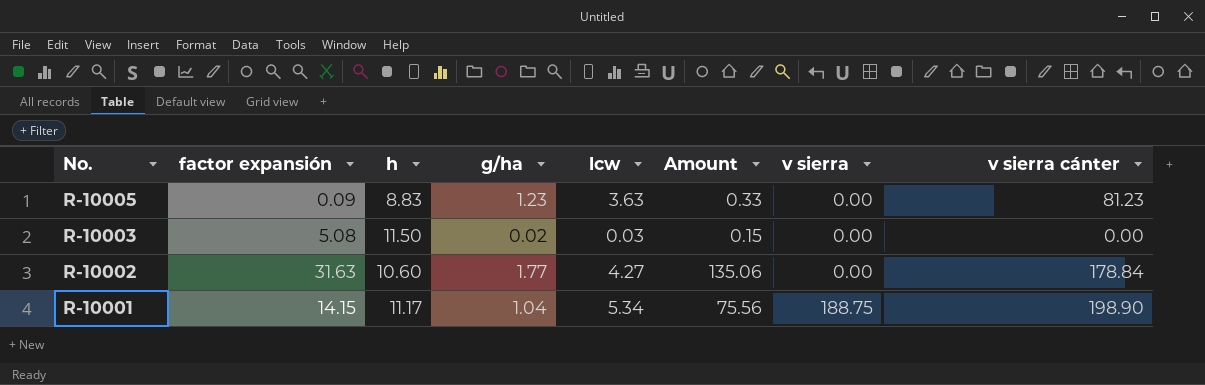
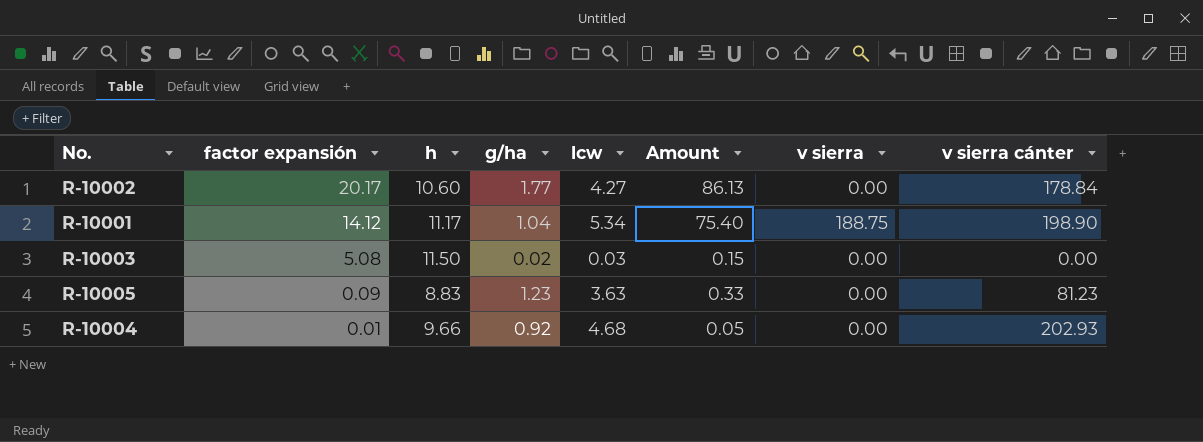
row order: No. descending -> factor expansión descending
R-10002 | factor expansión: 31.63 -> 20.17
R-10002 | Amount: 135.06 -> 86.13
R-10001 | factor expansión: 14.15 -> 14.12
R-10001 | Amount: 75.56 -> 75.40
row R-10004: none -> 0.01 | 9.66 | 0.92 | 4.68 | 0.05 | 0.00 | 202.93

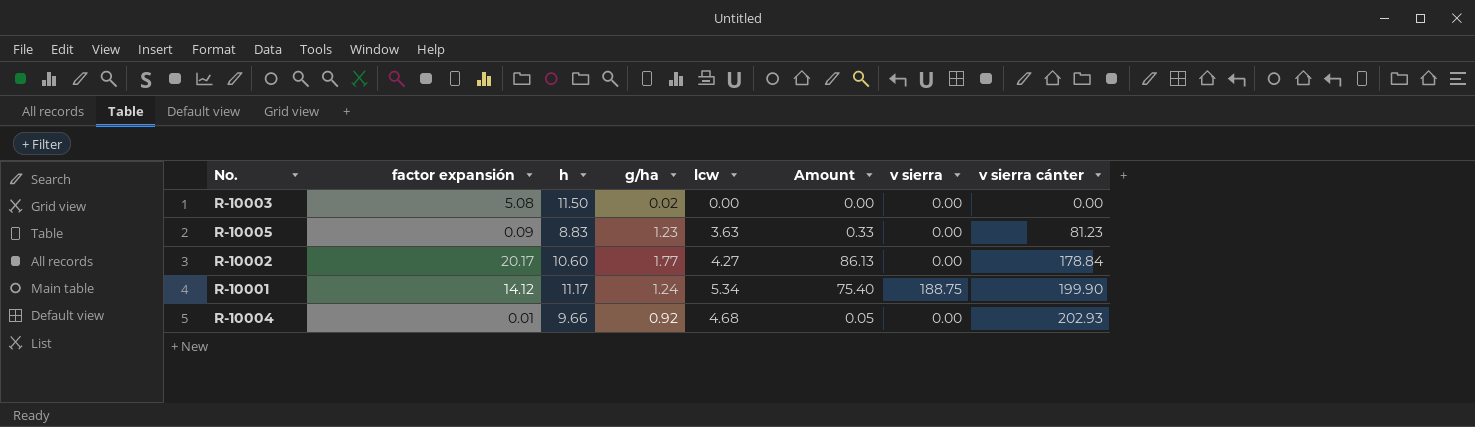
row order: factor expansión descending -> v sierra cánter ascending
R-10003 | lcw: 0.03 -> 0.00
R-10003 | Amount: 0.15 -> 0.00
R-10001 | g/ha: 1.04 -> 1.24
R-10001 | v sierra cánter: 198.90 -> 199.90

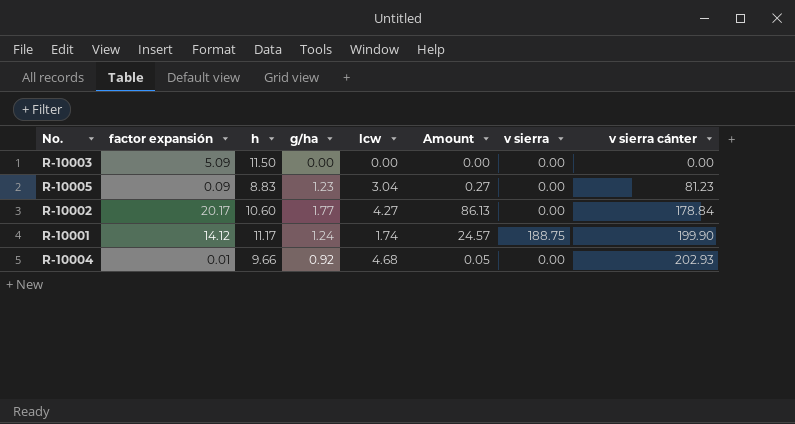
R-10003 | factor expansión: 5.08 -> 5.09
R-10003 | g/ha: 0.02 -> 0.00
R-10005 | lcw: 3.63 -> 3.04
R-10005 | Amount: 0.33 -> 0.27
R-10001 | lcw: 5.34 -> 1.74
R-10001 | Amount: 75.40 -> 24.57

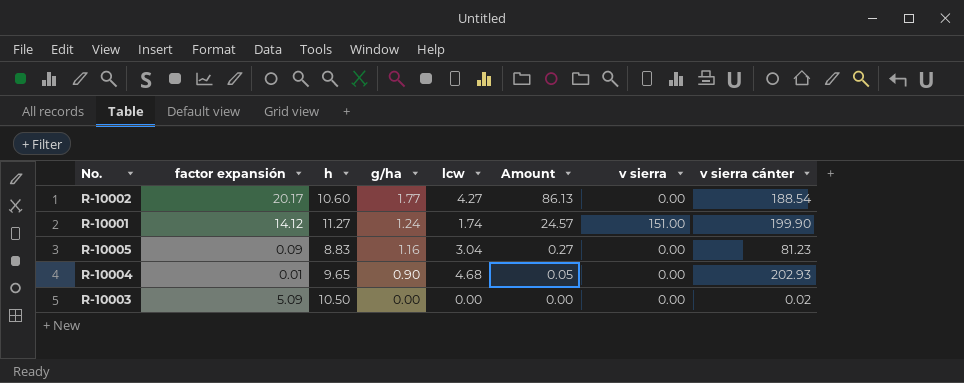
row order: v sierra cánter ascending -> g/ha descending
R-10002 | v sierra cánter: 178.84 -> 188.54
R-10001 | h: 11.17 -> 11.27
R-10001 | v sierra: 188.75 -> 151.00
R-10005 | g/ha: 1.23 -> 1.16
R-10004 | h: 9.66 -> 9.65
R-10004 | g/ha: 0.92 -> 0.90
R-10003 | h: 11.50 -> 10.50
R-10003 | v sierra cánter: 0.00 -> 0.02

